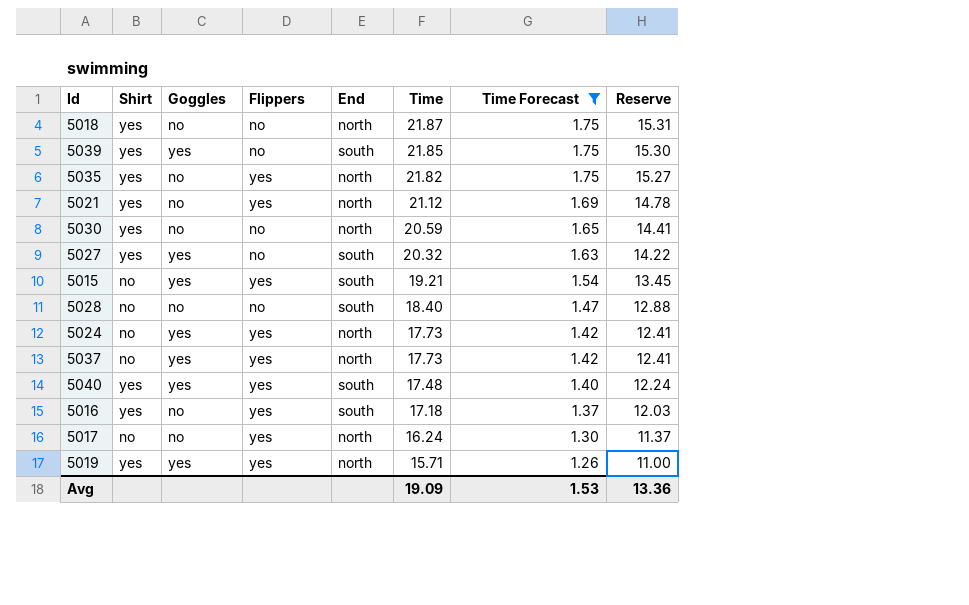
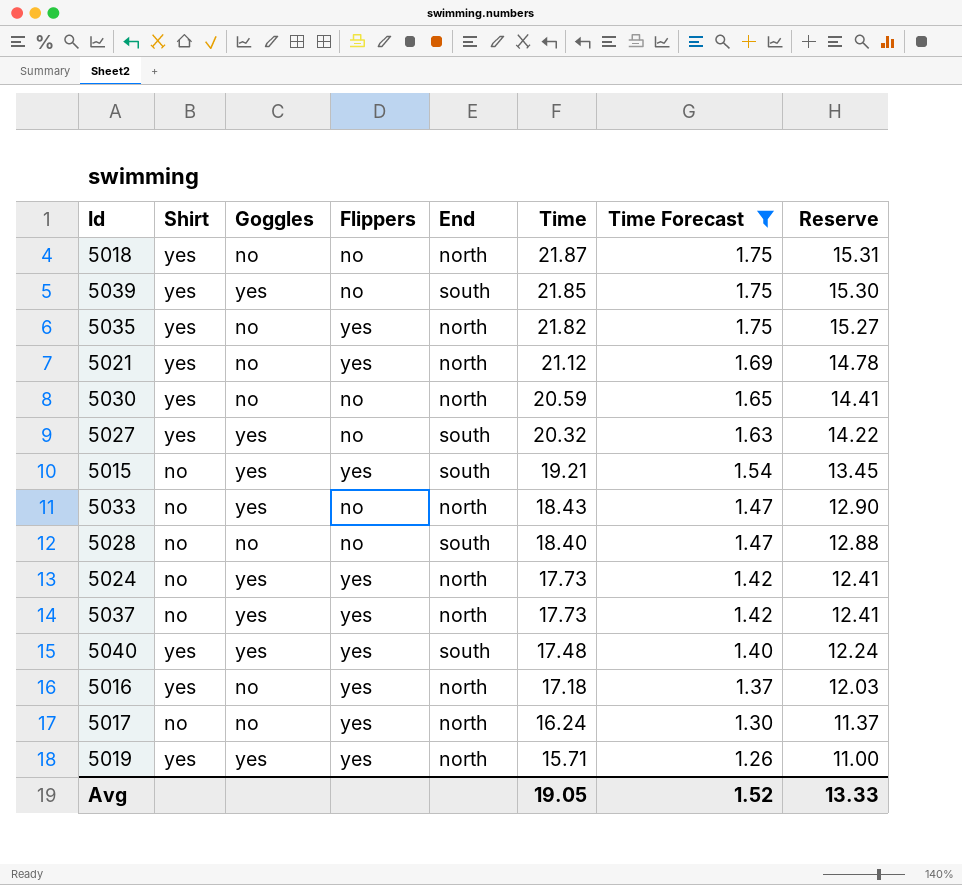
row 5033: none -> no | yes | no | north | 18.43 | 1.47 | 12.90
5016 | End: south -> north
Avg | Time: 19.09 -> 19.05
Avg | Time Forecast: 1.53 -> 1.52
Avg | Reserve: 13.36 -> 13.33

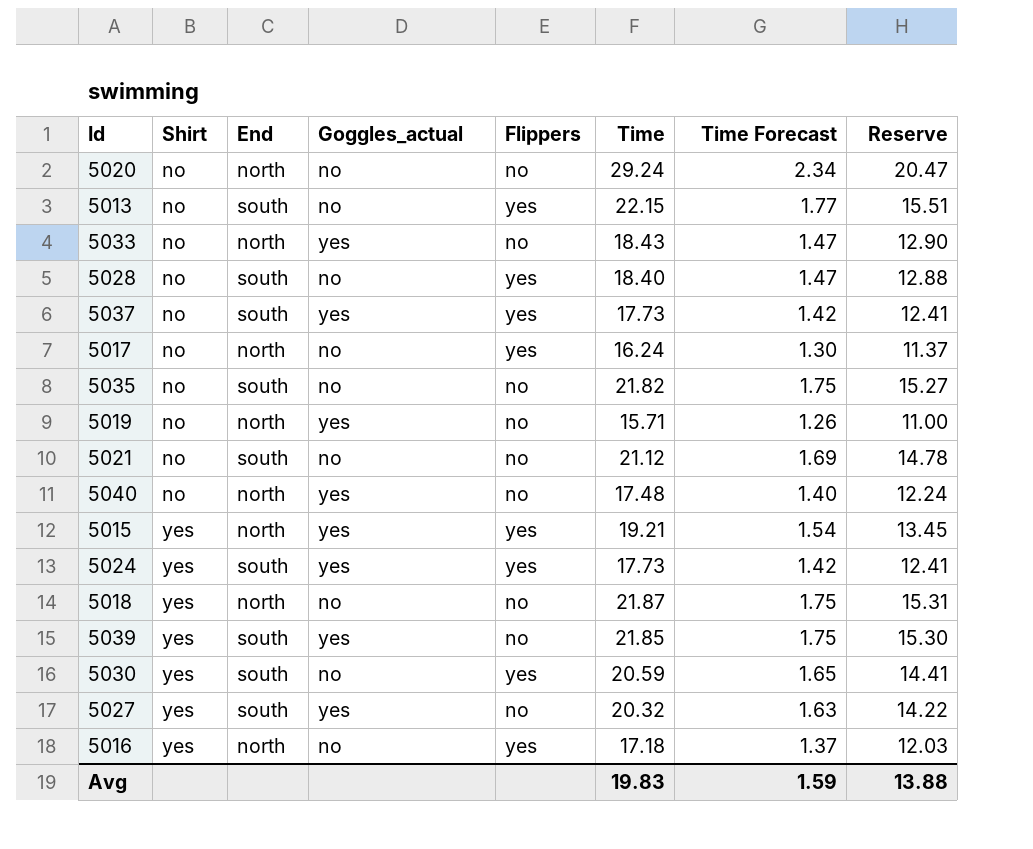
filter: Time Forecast <= 1.75 -> none
row order: Time descending -> Shirt ascending
column End | position: 5 -> 3
column name: Goggles -> Goggles_actual
5028 | Flippers: no -> yes
5037 | End: north -> south
5035 | Shirt: yes -> no
5035 | End: north -> south
5035 | Flippers: yes -> no
5019 | Shirt: yes -> no
5019 | Flippers: yes -> no
5021 | Shirt: yes -> no
5021 | End: north -> south
5021 | Flippers: yes -> no
5040 | Shirt: yes -> no
5040 | End: south -> north
5040 | Flippers: yes -> no
5015 | Shirt: no -> yes
5015 | End: south -> north
5024 | Shirt: no -> yes
5024 | End: north -> south
5030 | End: north -> south
5030 | Flippers: no -> yes
Avg | Time: 19.05 -> 19.83
Avg | Time Forecast: 1.52 -> 1.59
Avg | Reserve: 13.33 -> 13.88

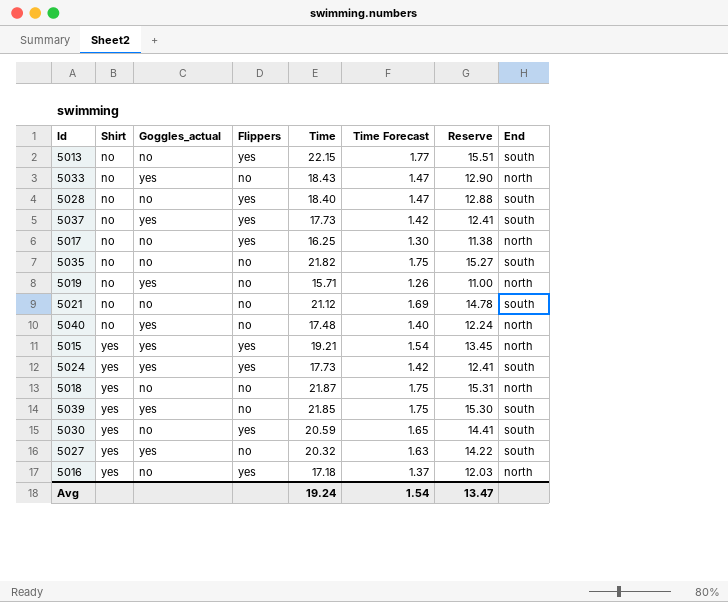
column End | position: 3 -> 8
row 5020: no | north | no | no | 29.24 | 2.34 | 20.47 -> none
5017 | Time: 16.24 -> 16.25
5017 | Reserve: 11.37 -> 11.38
Avg | Time: 19.83 -> 19.24
Avg | Time Forecast: 1.59 -> 1.54
Avg | Reserve: 13.88 -> 13.47

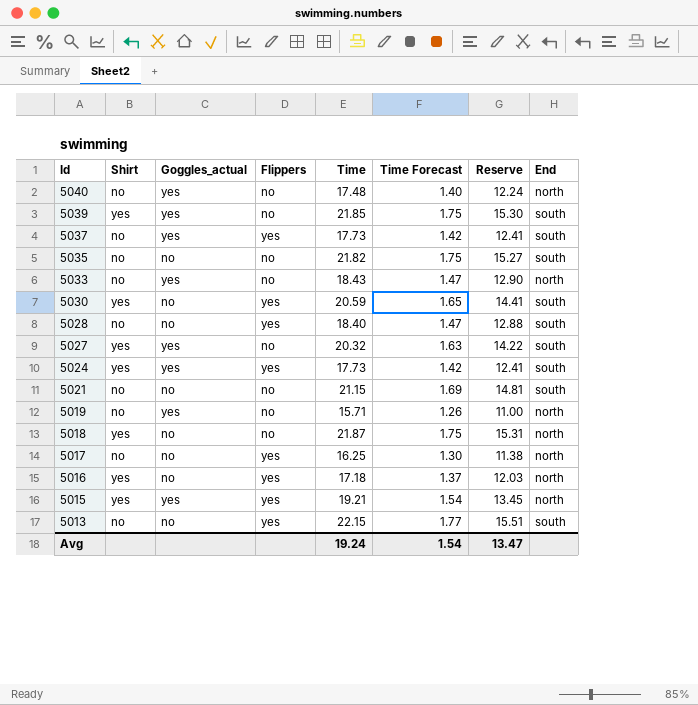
row order: Shirt ascending -> Id descending
5021 | Time: 21.12 -> 21.15
5021 | Reserve: 14.78 -> 14.81

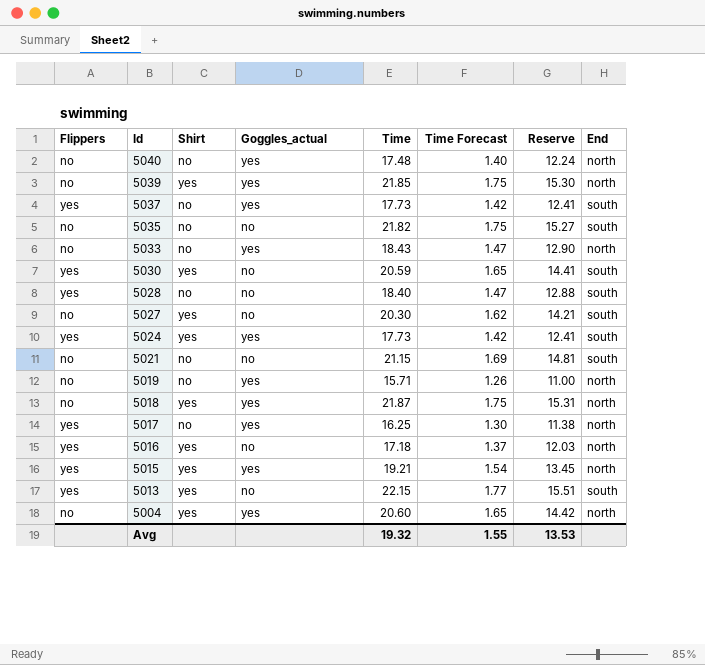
column Flippers | position: 4 -> 1
5039 | End: south -> north
5027 | Goggles_actual: yes -> no
5027 | Time: 20.32 -> 20.30
5027 | Time Forecast: 1.63 -> 1.62
5027 | Reserve: 14.22 -> 14.21
5018 | Goggles_actual: no -> yes
5017 | Goggles_actual: no -> yes
5013 | Shirt: no -> yes
row 5004: none -> no | yes | yes | 20.60 | 1.65 | 14.42 | north
Avg | Time: 19.24 -> 19.32
Avg | Time Forecast: 1.54 -> 1.55
Avg | Reserve: 13.47 -> 13.53

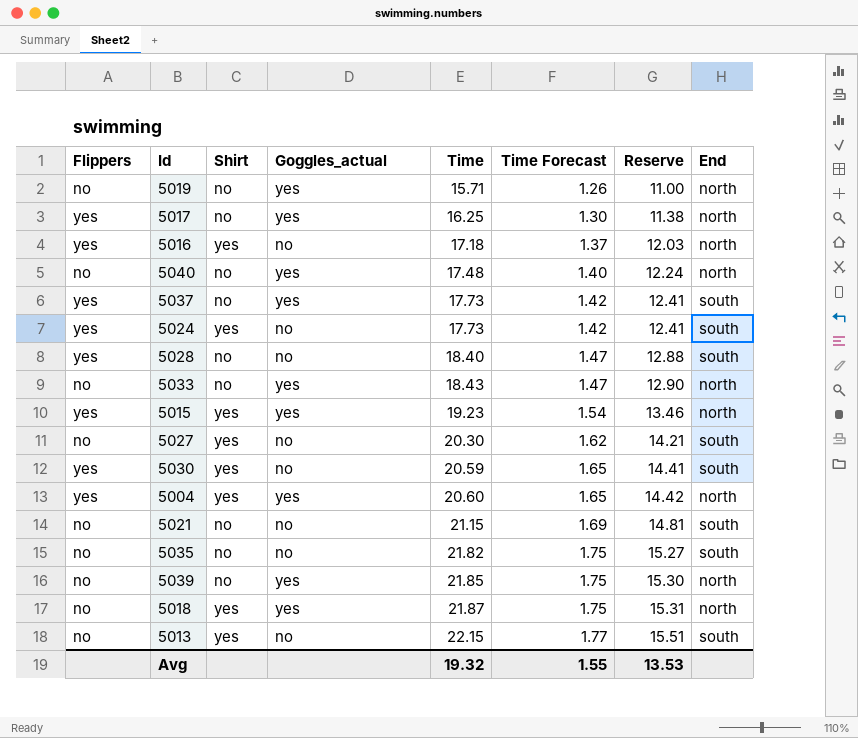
row order: Id descending -> Time ascending
5024 | Goggles_actual: yes -> no
5015 | Time: 19.21 -> 19.23
5015 | Reserve: 13.45 -> 13.46
5004 | Flippers: no -> yes
5039 | Shirt: yes -> no
5013 | Flippers: yes -> no

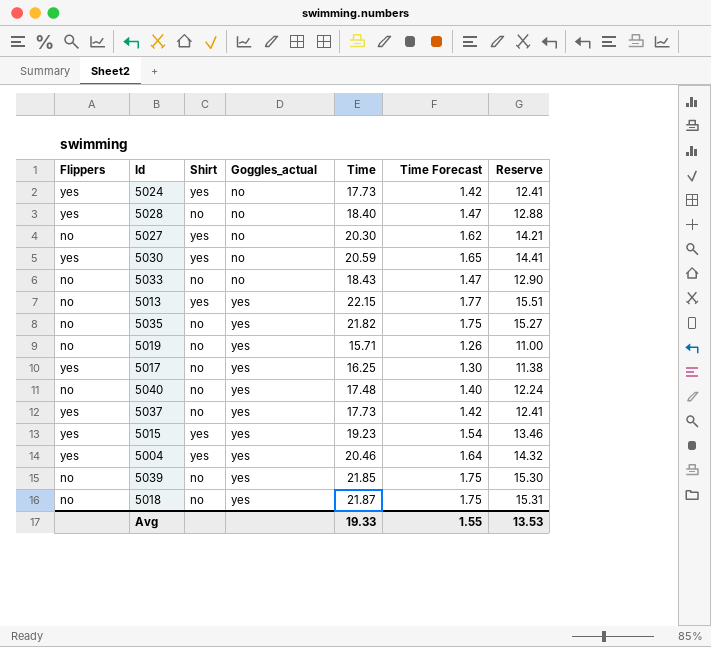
row order: Time ascending -> Goggles_actual ascending
column End | position: 8 -> none
row 5016: yes | yes | no | 17.18 | 1.37 | 12.03 | north -> none
row 5021: no | no | no | 21.15 | 1.69 | 14.81 | south -> none
5033 | Goggles_actual: yes -> no
5013 | Goggles_actual: no -> yes
5035 | Goggles_actual: no -> yes
5004 | Time: 20.60 -> 20.46
5004 | Time Forecast: 1.65 -> 1.64
5004 | Reserve: 14.42 -> 14.32
5018 | Shirt: yes -> no
Avg | Time: 19.32 -> 19.33

